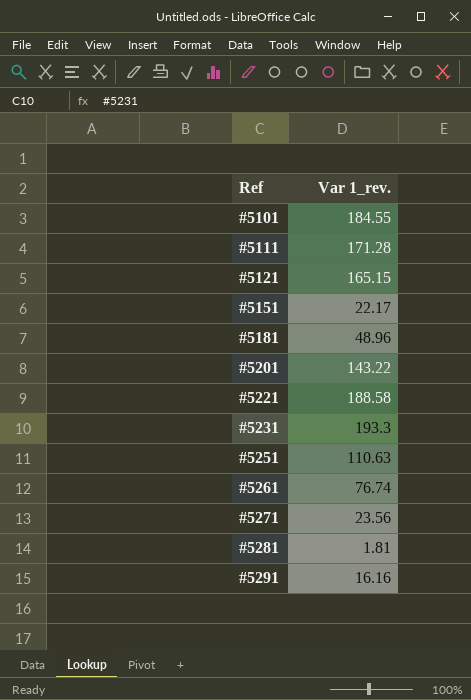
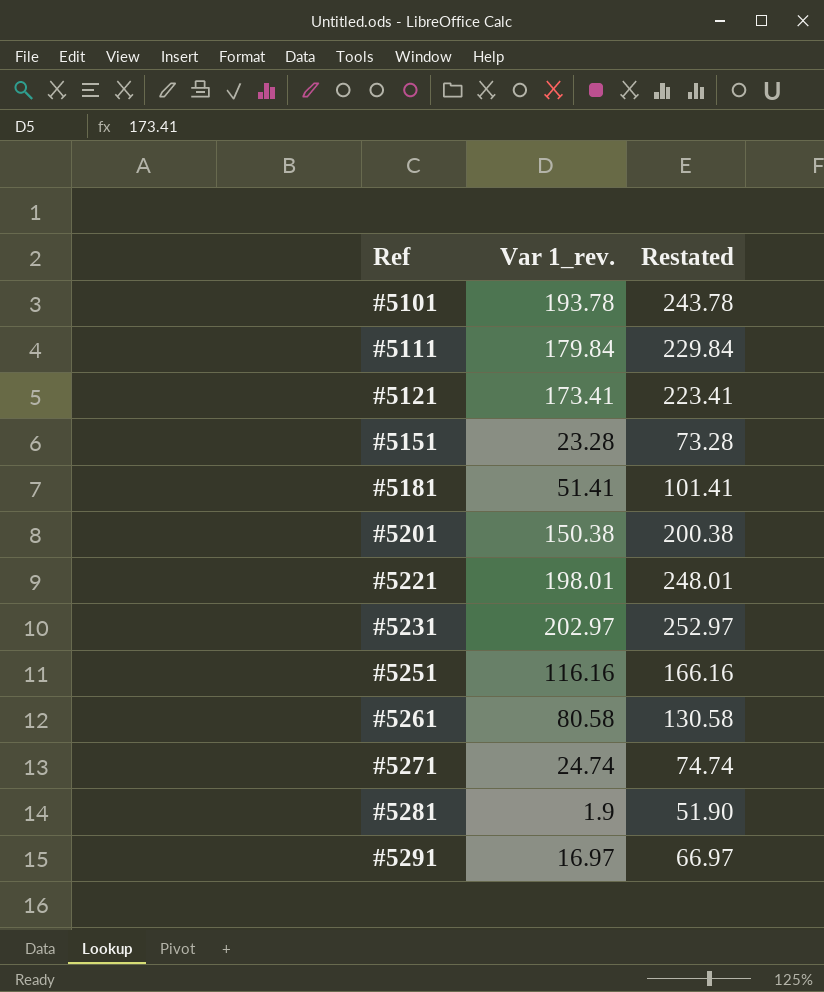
column Restated | formula: none -> [Var 1_rev.] + 50
#5101 | Var 1_rev.: 184.55 -> 193.78
#5111 | Var 1_rev.: 171.28 -> 179.84
#5121 | Var 1_rev.: 165.15 -> 173.41
#5151 | Var 1_rev.: 22.17 -> 23.28
#5181 | Var 1_rev.: 48.96 -> 51.41
#5201 | Var 1_rev.: 143.22 -> 150.38
#5221 | Var 1_rev.: 188.58 -> 198.01
#5231 | Var 1_rev.: 193.3 -> 202.97
#5251 | Var 1_rev.: 110.63 -> 116.16
#5261 | Var 1_rev.: 76.74 -> 80.58
#5271 | Var 1_rev.: 23.56 -> 24.74
#5281 | Var 1_rev.: 1.81 -> 1.9
#5291 | Var 1_rev.: 16.16 -> 16.97

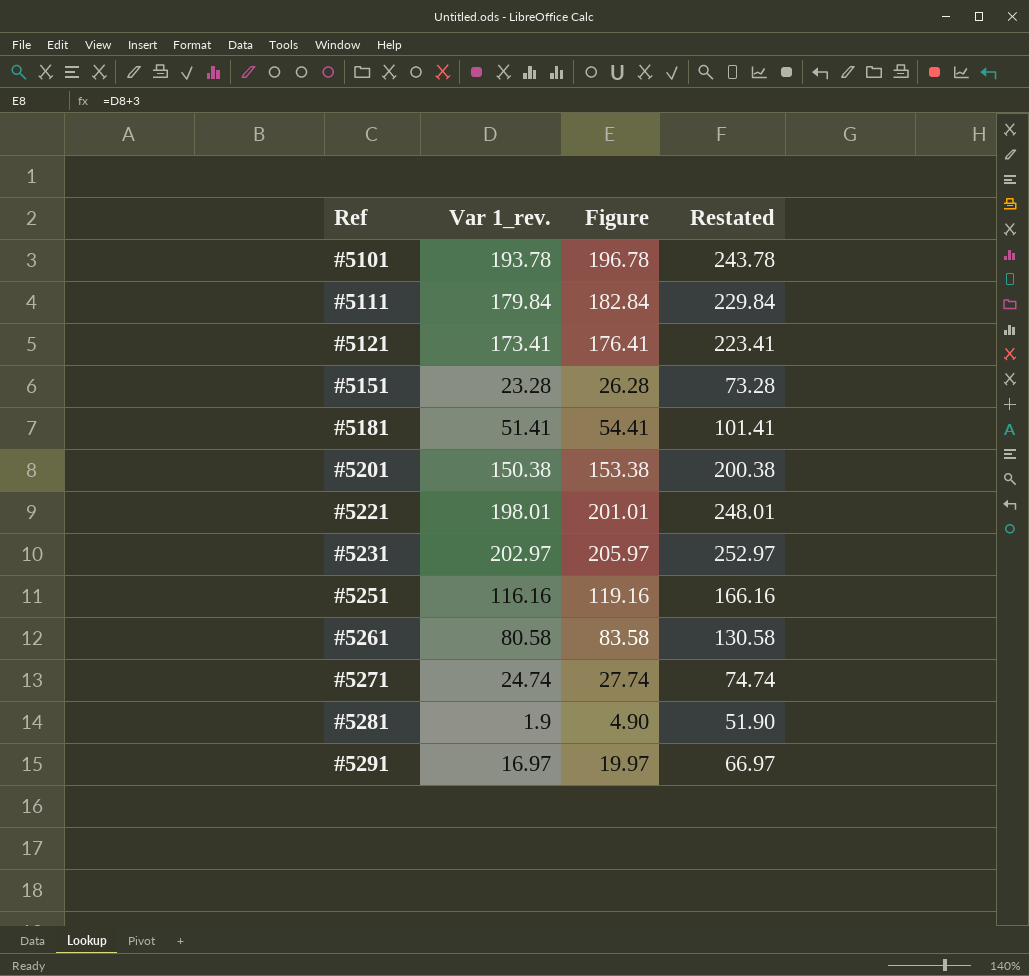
column Figure | formula: none -> [Var 1_rev.] + 3

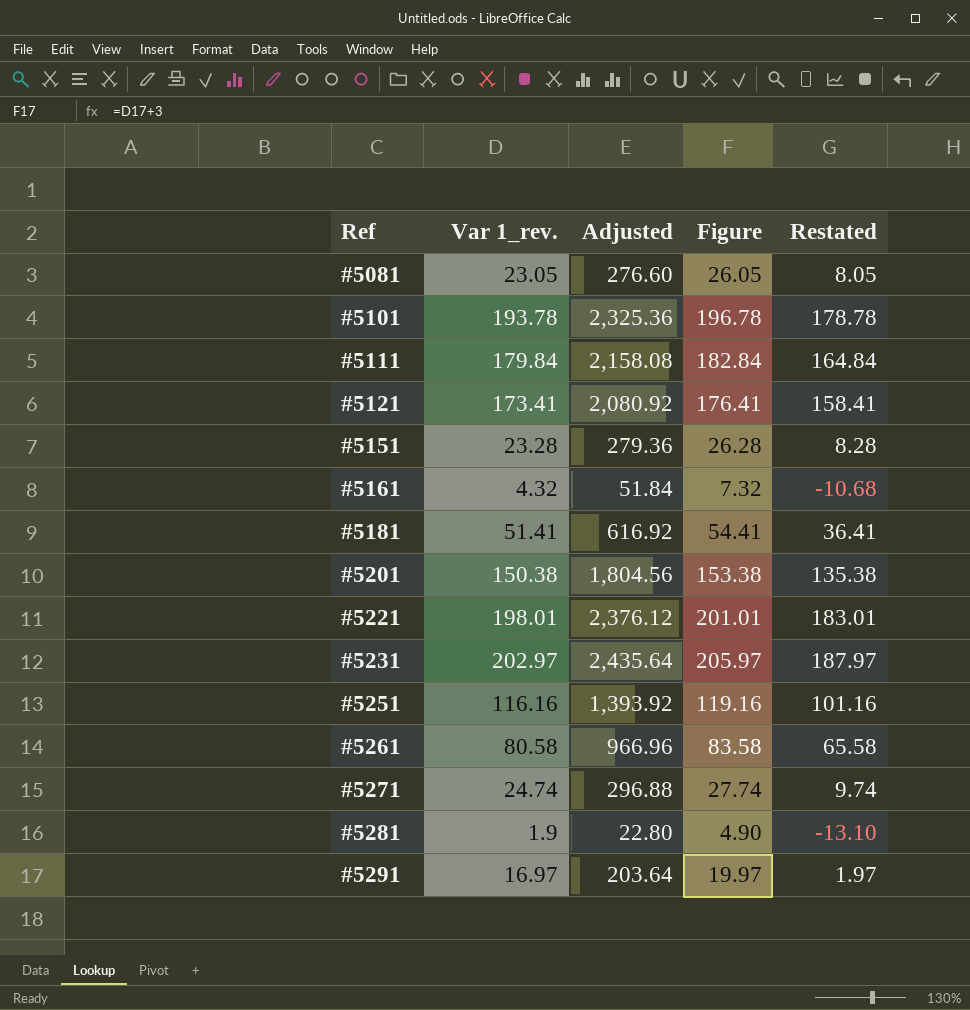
column Adjusted | formula: none -> [Var 1_rev.] * 12
column Restated | formula: [Var 1_rev.] + 50 -> [Var 1_rev.] - 15
row #5081: none -> 23.05 | 276.60 | 26.05 | 8.05
row #5161: none -> 4.32 | 51.84 | 7.32 | -10.68

